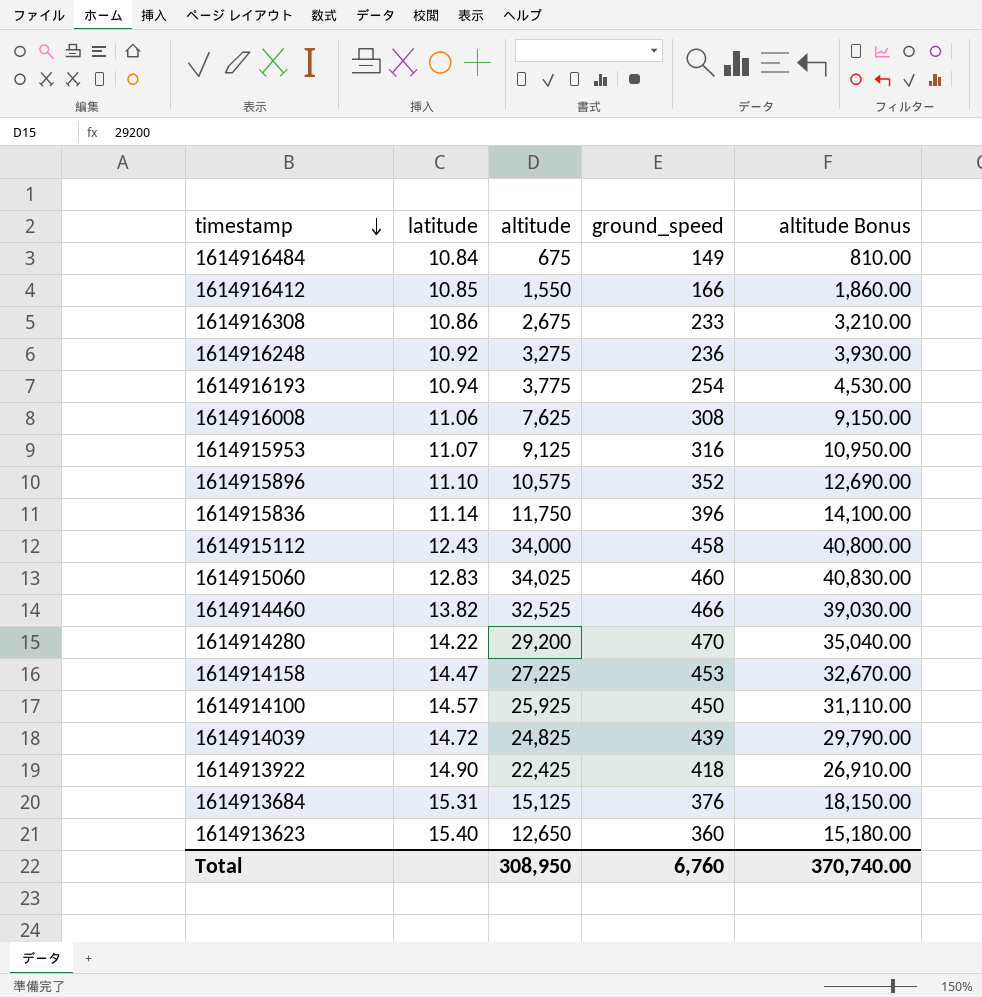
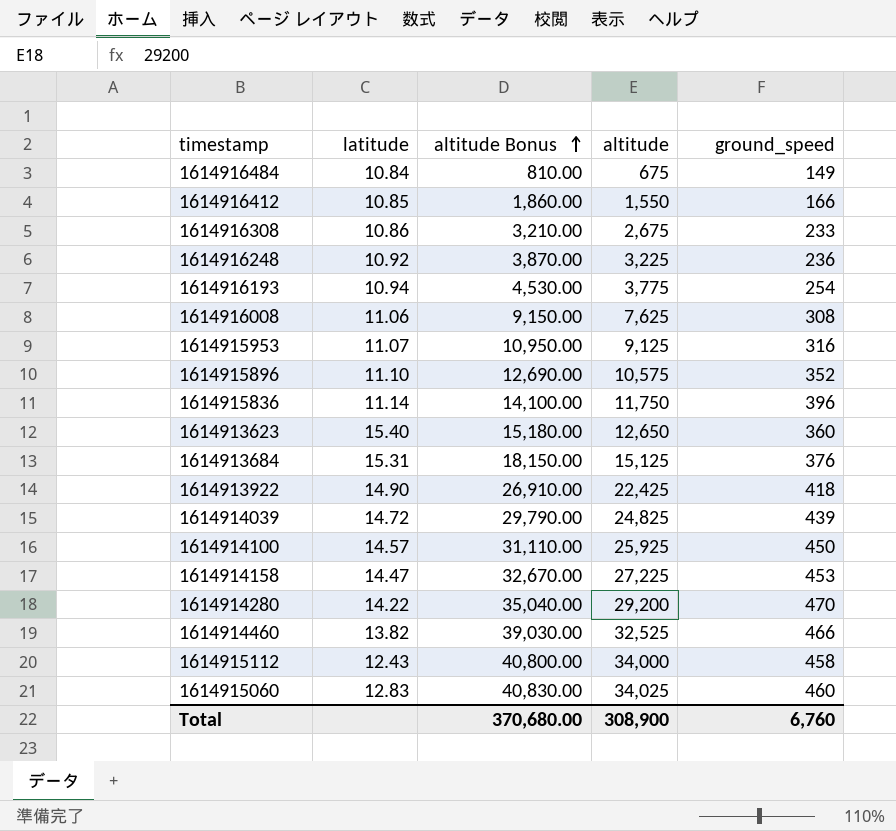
row order: timestamp descending -> altitude Bonus ascending
column altitude Bonus | position: 5 -> 3
1614916248 | altitude Bonus: 3,930.00 -> 3,870.00
1614916248 | altitude: 3,275 -> 3,225
Total | altitude Bonus: 370,740.00 -> 370,680.00
Total | altitude: 308,950 -> 308,900

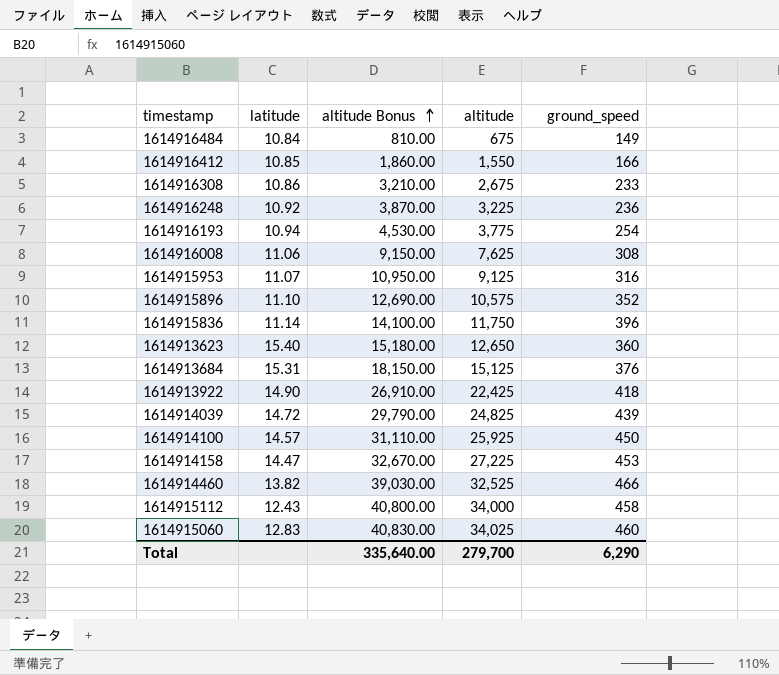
row 1614914280: 14.22 | 35,040.00 | 29,200 | 470 -> none
Total | altitude Bonus: 370,680.00 -> 335,640.00
Total | altitude: 308,900 -> 279,700
Total | ground_speed: 6,760 -> 6,290

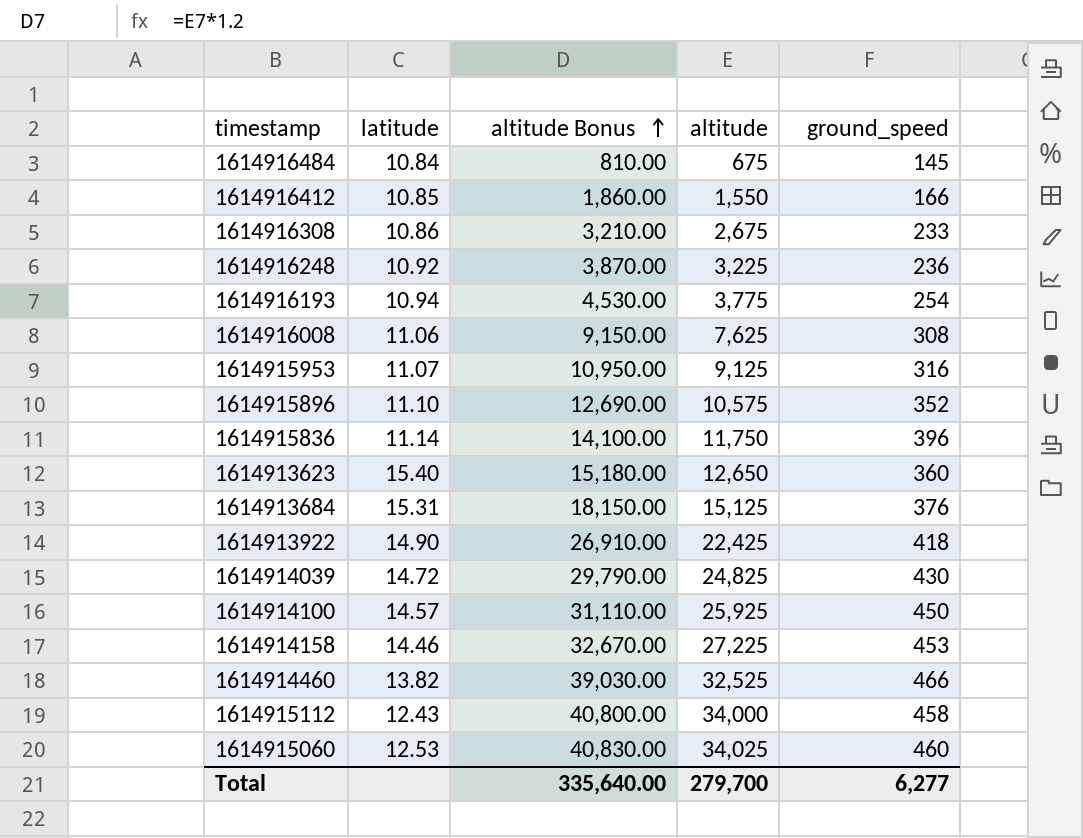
1614916484 | ground_speed: 149 -> 145
1614914039 | ground_speed: 439 -> 430
1614914158 | latitude: 14.47 -> 14.46
1614915060 | latitude: 12.83 -> 12.53
Total | ground_speed: 6,290 -> 6,277

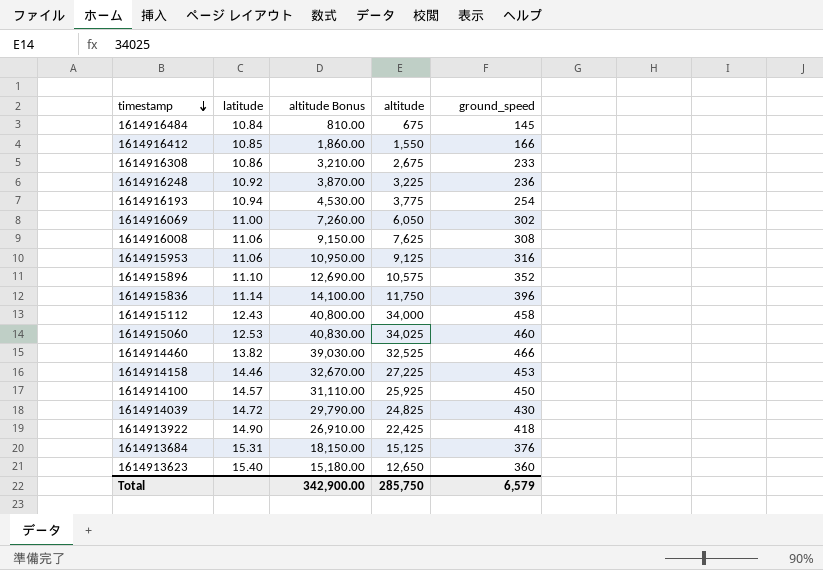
row order: altitude Bonus ascending -> timestamp descending
row 1614916069: none -> 11.00 | 7,260.00 | 6,050 | 302
1614915953 | latitude: 11.07 -> 11.06
Total | altitude Bonus: 335,640.00 -> 342,900.00
Total | altitude: 279,700 -> 285,750
Total | ground_speed: 6,277 -> 6,579

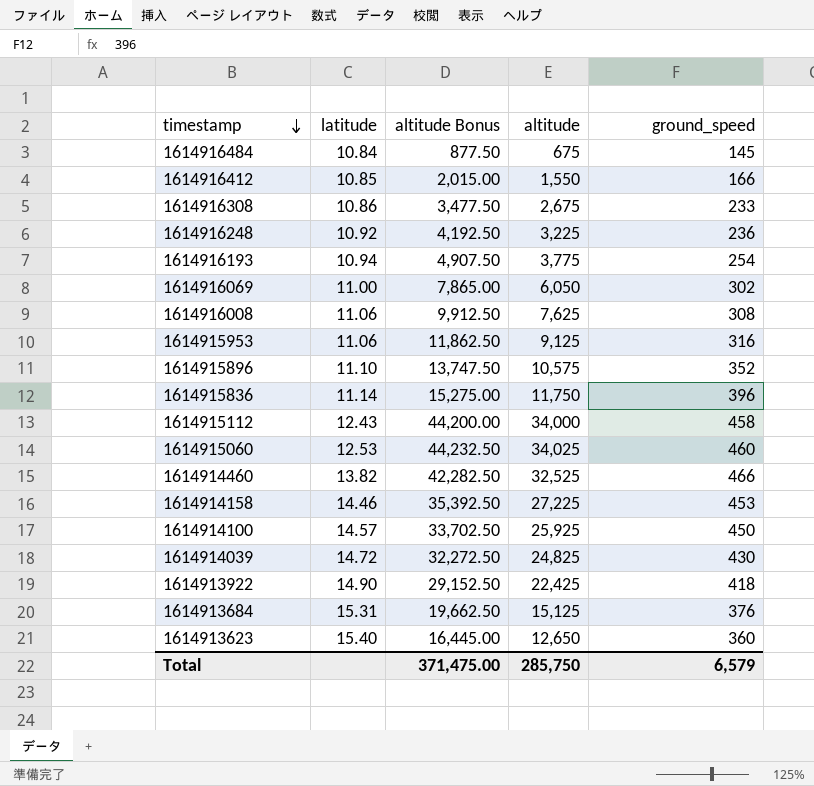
column altitude Bonus | formula: [altitude] * 1.2 -> [altitude] * 1.3
Total | altitude Bonus: 342,900.00 -> 371,475.00

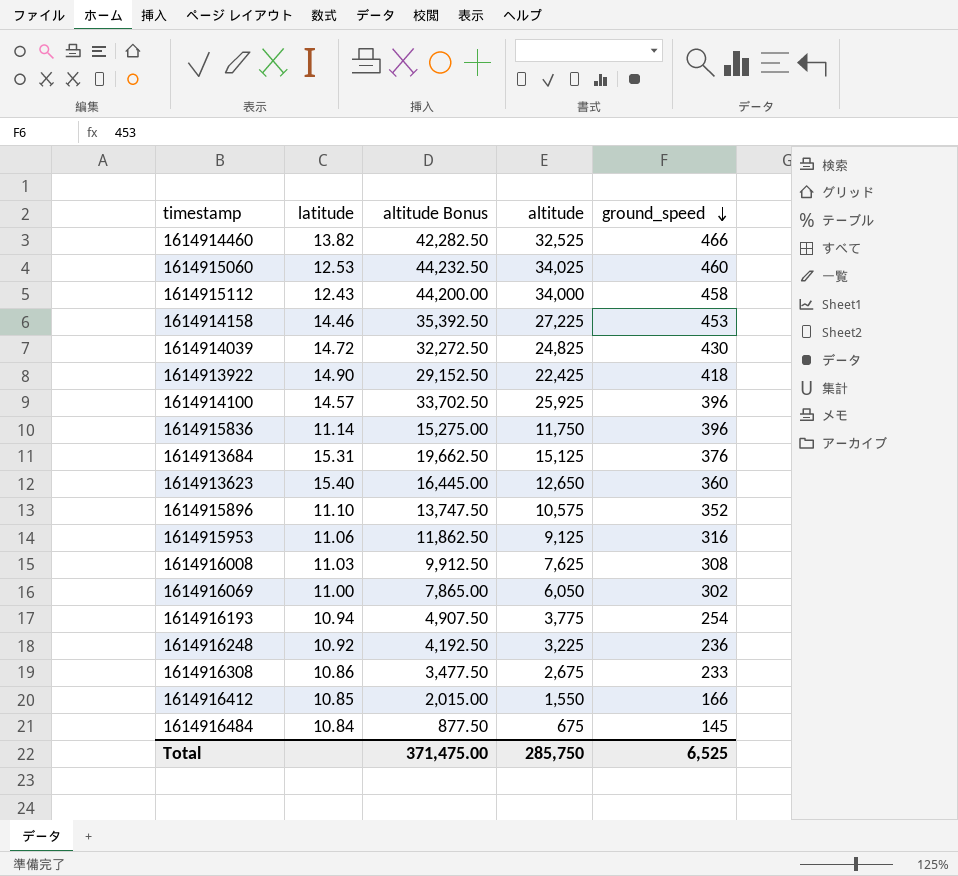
row order: timestamp descending -> ground_speed descending
1614914100 | ground_speed: 450 -> 396
1614916008 | latitude: 11.06 -> 11.03
Total | ground_speed: 6,579 -> 6,525

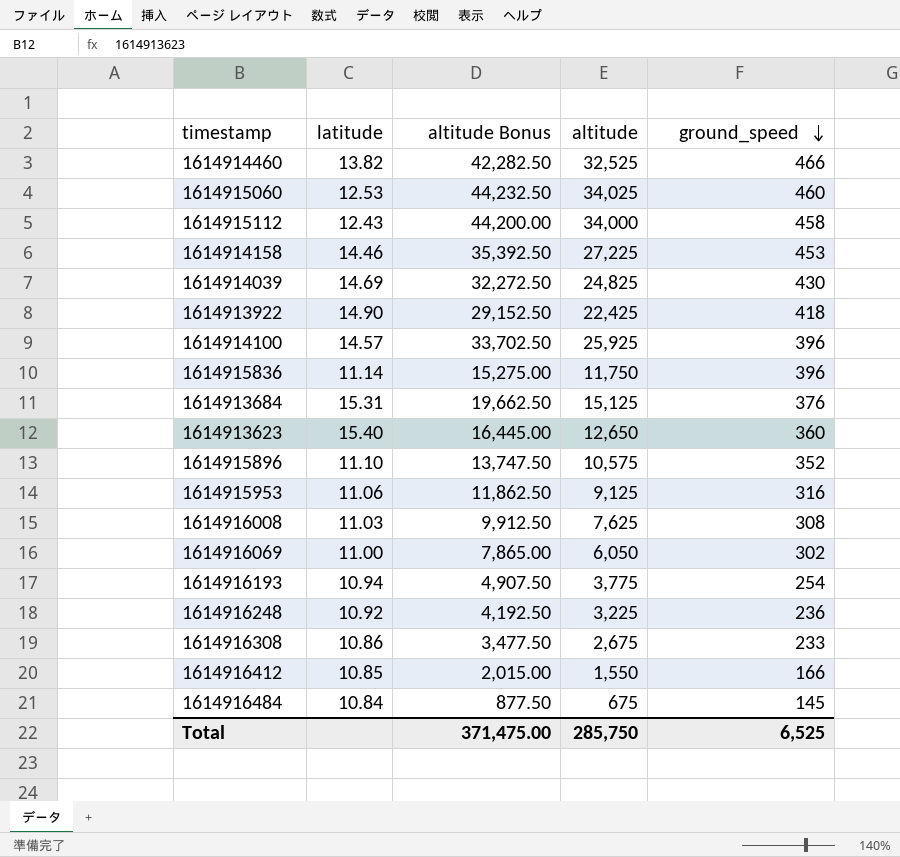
1614914039 | latitude: 14.72 -> 14.69

